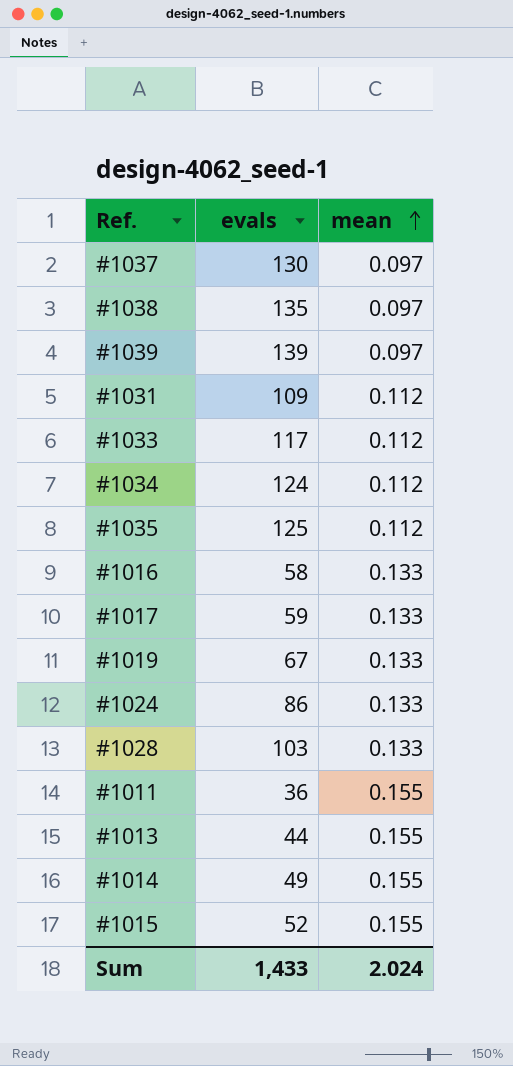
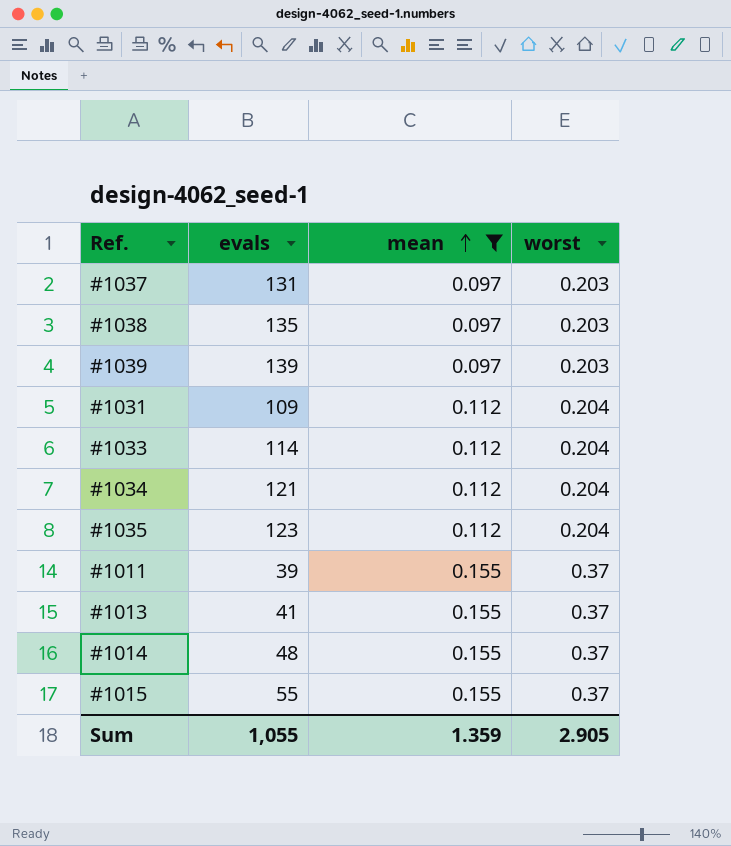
filter: none -> mean != 0.133
column worst | position: none -> 4
#1037 | evals: 130 -> 131
#1033 | evals: 117 -> 114
#1034 | evals: 124 -> 121
#1035 | evals: 125 -> 123
#1011 | evals: 36 -> 39
#1013 | evals: 44 -> 41
#1014 | evals: 49 -> 48
#1015 | evals: 52 -> 55
Sum | evals: 1,433 -> 1,055
Sum | mean: 2.024 -> 1.359

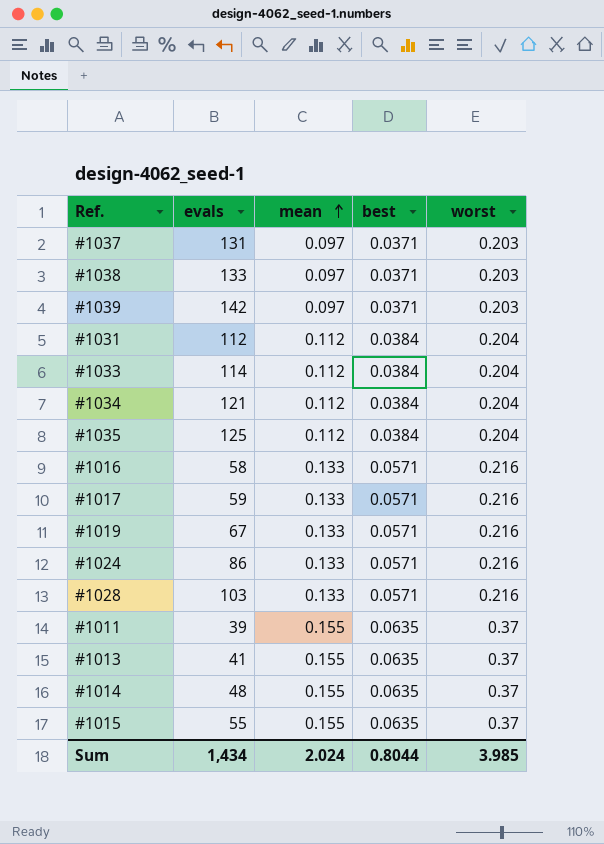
filter: mean != 0.133 -> none
column best | position: none -> 4
#1038 | evals: 135 -> 133
#1039 | evals: 139 -> 142
#1031 | evals: 109 -> 112
#1035 | evals: 123 -> 125
Sum | evals: 1,055 -> 1,434
Sum | mean: 1.359 -> 2.024
Sum | worst: 2.905 -> 3.985

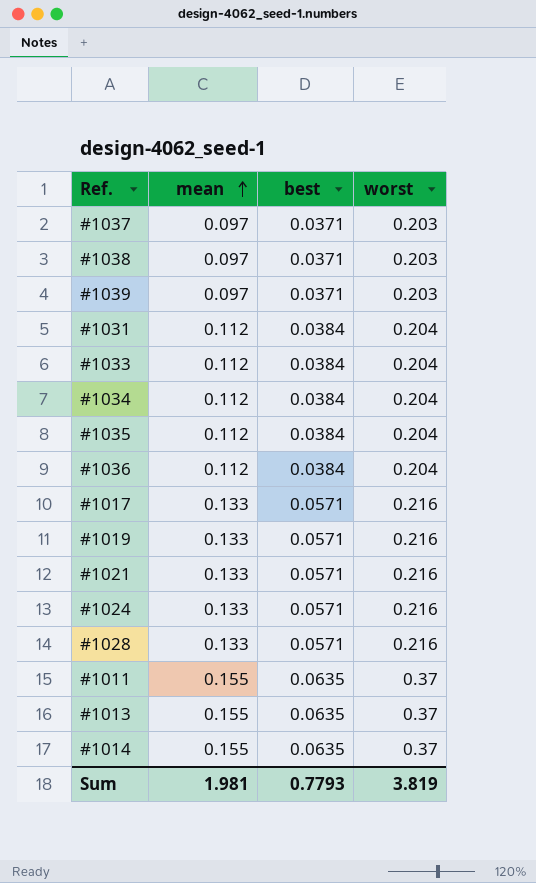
column evals | position: 2 -> none
row #1016: 58 | 0.133 | 0.0571 | 0.216 -> none
row #1015: 55 | 0.155 | 0.0635 | 0.37 -> none
row #1036: none -> 0.112 | 0.0384 | 0.204
row #1021: none -> 0.133 | 0.0571 | 0.216
Sum | mean: 2.024 -> 1.981
Sum | best: 0.8044 -> 0.7793
Sum | worst: 3.985 -> 3.819

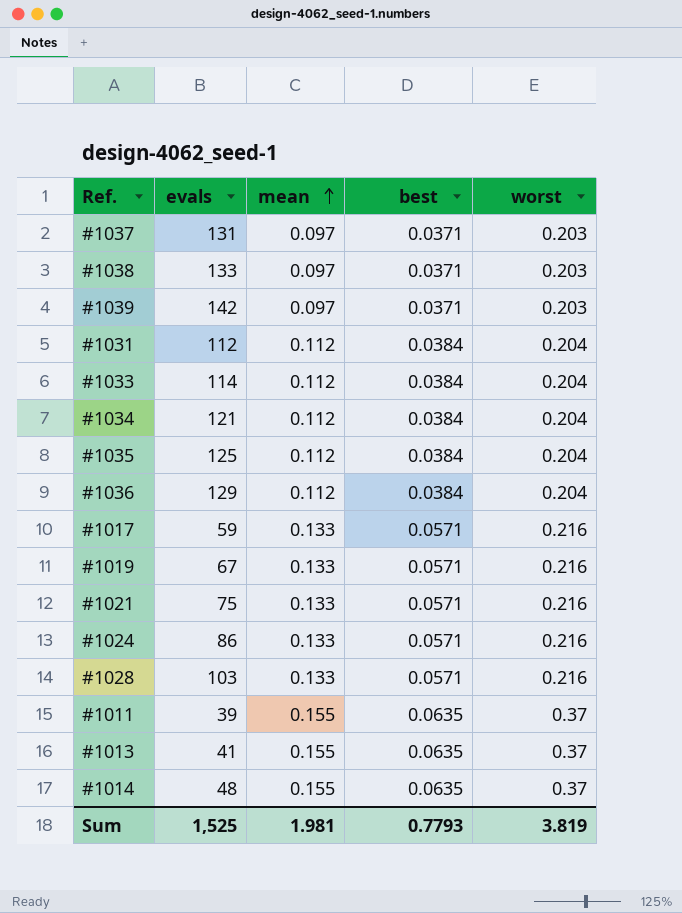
column evals | position: none -> 2

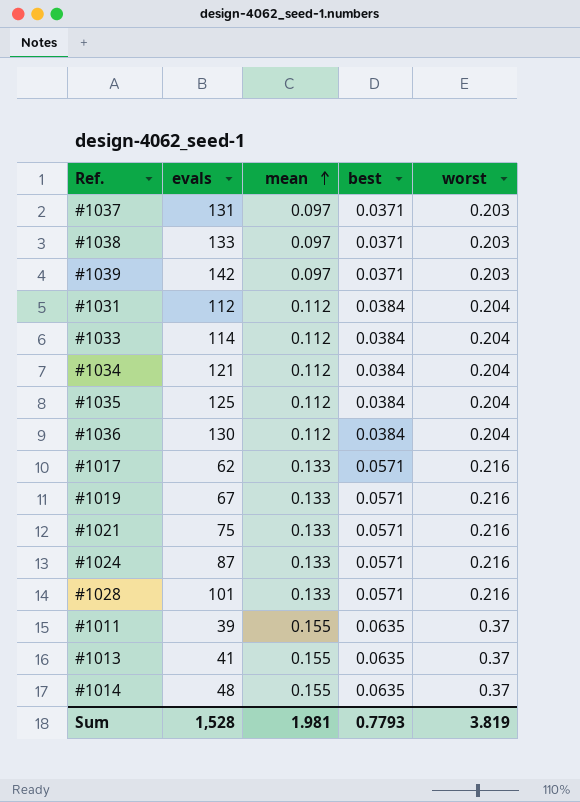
#1036 | evals: 129 -> 130
#1017 | evals: 59 -> 62
#1024 | evals: 86 -> 87
#1028 | evals: 103 -> 101
Sum | evals: 1,525 -> 1,528

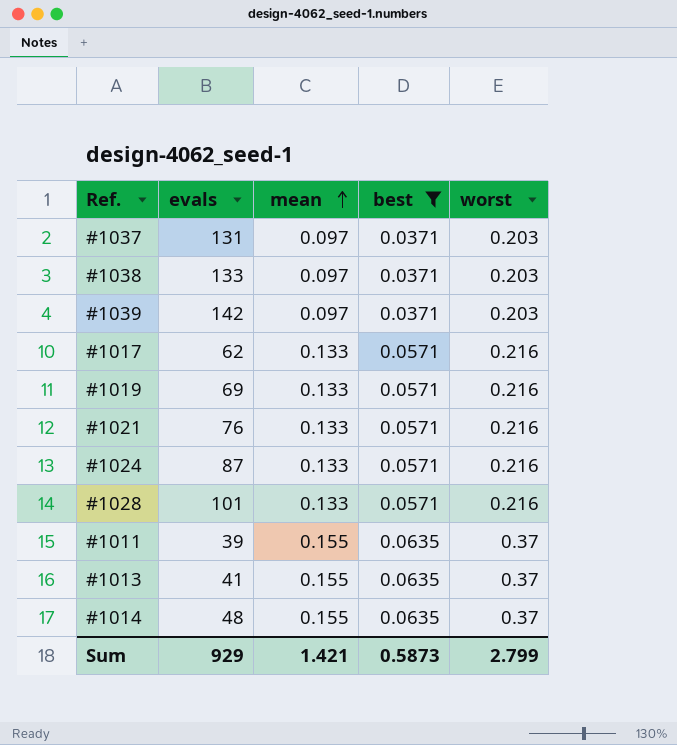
filter: none -> best != 0.0384
#1019 | evals: 67 -> 69
#1021 | evals: 75 -> 76
Sum | evals: 1,528 -> 929
Sum | mean: 1.981 -> 1.421
Sum | best: 0.7793 -> 0.5873
Sum | worst: 3.819 -> 2.799

